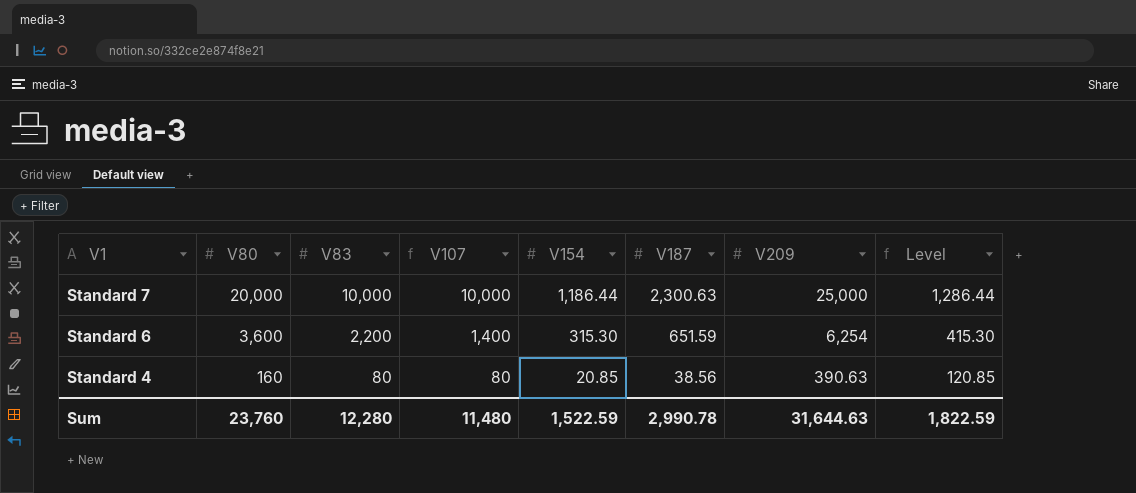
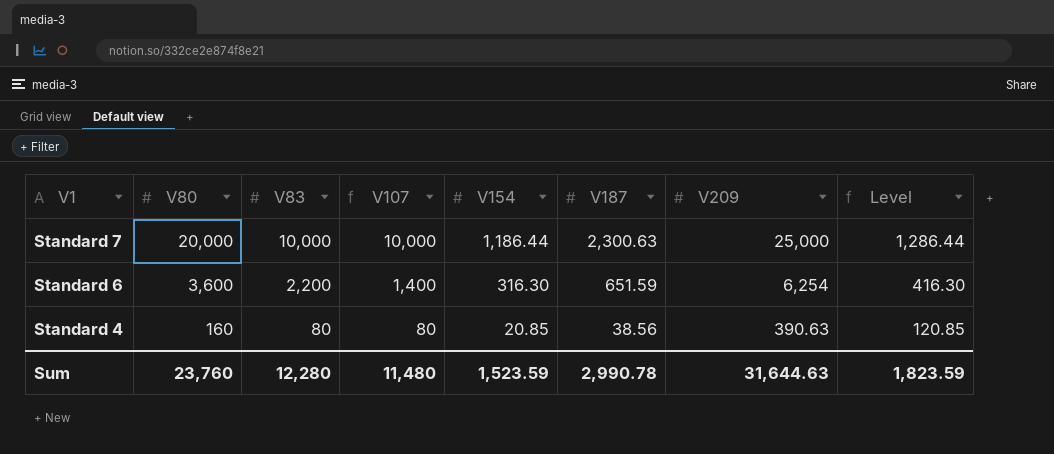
Standard 6 | V154: 315.30 -> 316.30
Standard 6 | Level: 415.30 -> 416.30
Sum | V154: 1,522.59 -> 1,523.59
Sum | Level: 1,822.59 -> 1,823.59

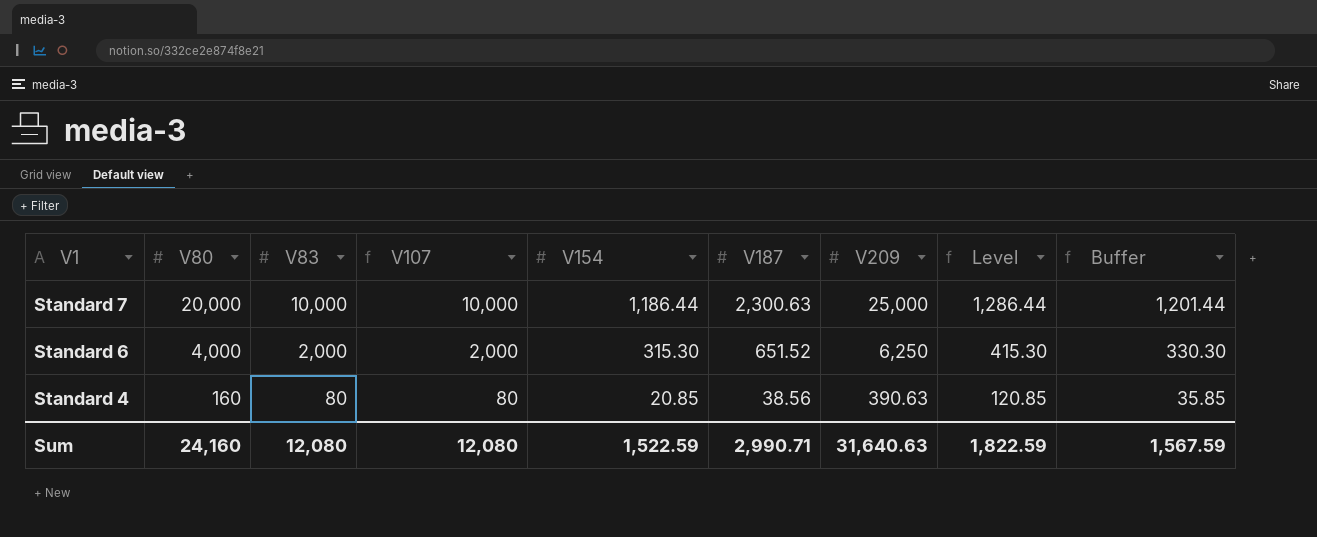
column Buffer | formula: none -> [V154] + 15
Standard 6 | V80: 3,600 -> 4,000
Standard 6 | V83: 2,200 -> 2,000
Standard 6 | V107: 1,400 -> 2,000
Standard 6 | V154: 316.30 -> 315.30
Standard 6 | V187: 651.59 -> 651.52
Standard 6 | V209: 6,254 -> 6,250
Standard 6 | Level: 416.30 -> 415.30
Sum | V80: 23,760 -> 24,160
Sum | V83: 12,280 -> 12,080
Sum | V107: 11,480 -> 12,080
Sum | V154: 1,523.59 -> 1,522.59
Sum | V187: 2,990.78 -> 2,990.71
Sum | V209: 31,644.63 -> 31,640.63
Sum | Level: 1,823.59 -> 1,822.59

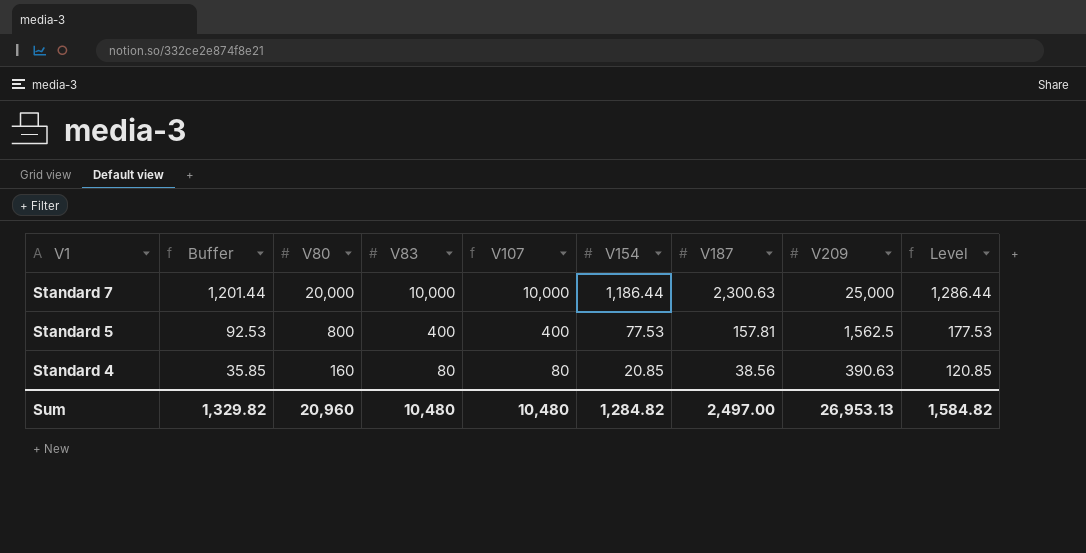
column Buffer | position: 9 -> 2
row Standard 6: 4,000 | 2,000 | 2,000 | 315.30 | 651.52 | 6,250 | 415.30 | 330.30 -> none
row Standard 5: none -> 92.53 | 800 | 400 | 400 | 77.53 | 157.81 | 1,562.5 | 177.53
Sum | Buffer: 1,567.59 -> 1,329.82
Sum | V80: 24,160 -> 20,960
Sum | V83: 12,080 -> 10,480
Sum | V107: 12,080 -> 10,480
Sum | V154: 1,522.59 -> 1,284.82
Sum | V187: 2,990.71 -> 2,497.00
Sum | V209: 31,640.63 -> 26,953.13
Sum | Level: 1,822.59 -> 1,584.82

